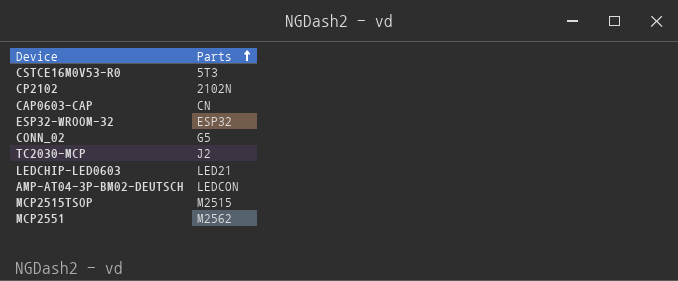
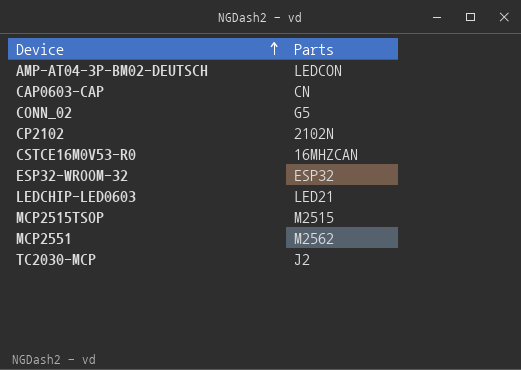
row order: Parts ascending -> Device ascending
CSTCE16M0V53-R0 | Parts: 5T3 -> 16MHZCAN

